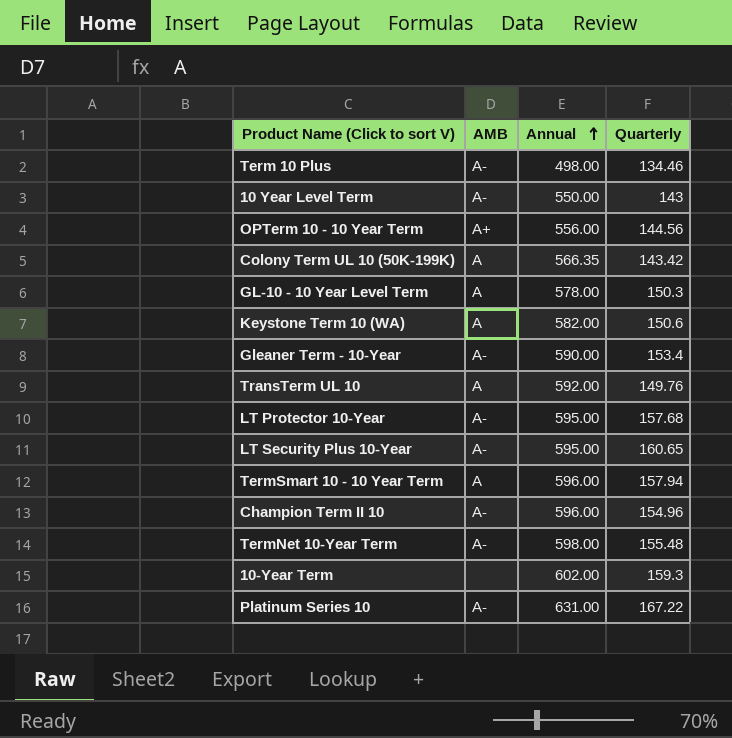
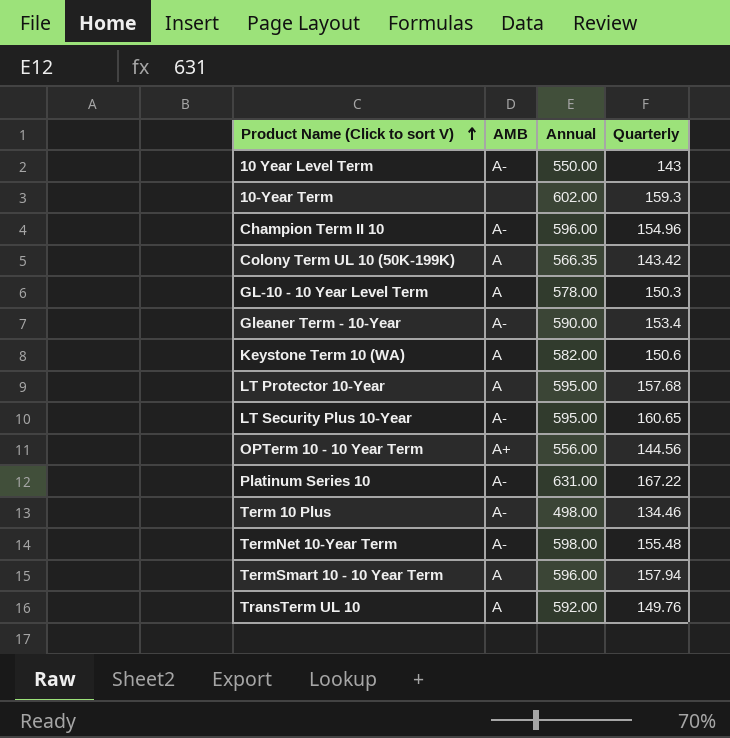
row order: Annual ascending -> Product Name (Click to sort V) ascending
LT Protector 10-Year | AMB: A- -> A

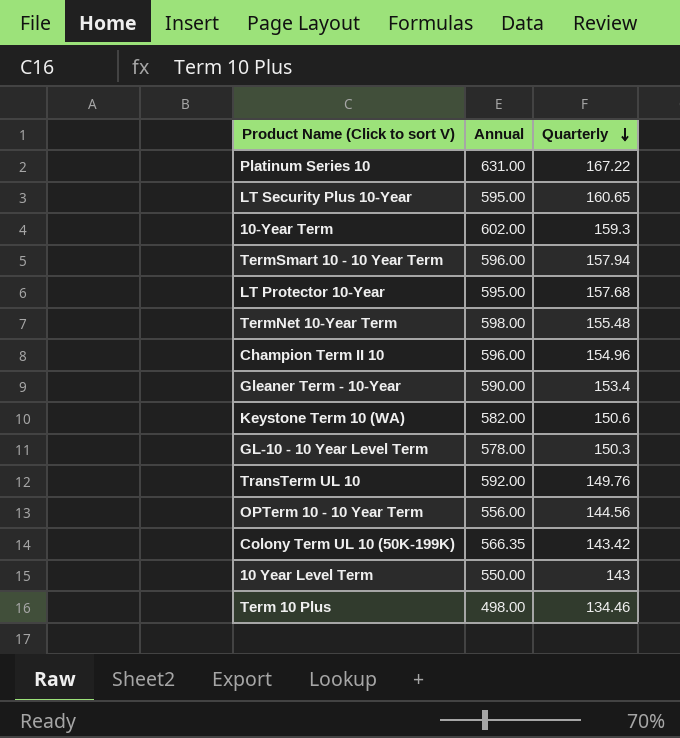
row order: Product Name (Click to sort V) ascending -> Quarterly descending
column AMB | position: 2 -> none

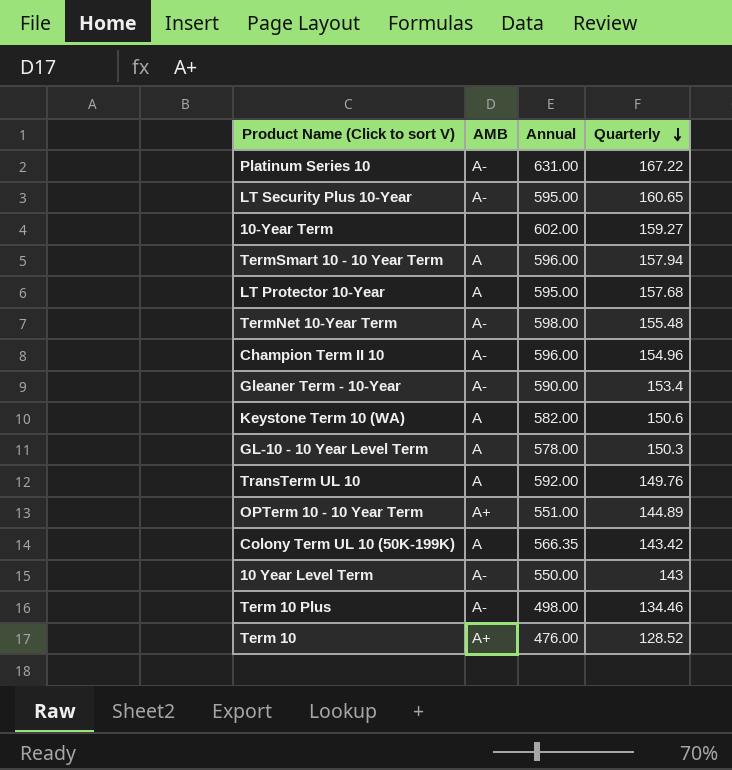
column AMB | position: none -> 2
10-Year Term | Quarterly: 159.3 -> 159.27
OPTerm 10 - 10 Year Term | Annual: 556.00 -> 551.00
OPTerm 10 - 10 Year Term | Quarterly: 144.56 -> 144.89
row Term 10: none -> A+ | 476.00 | 128.52

